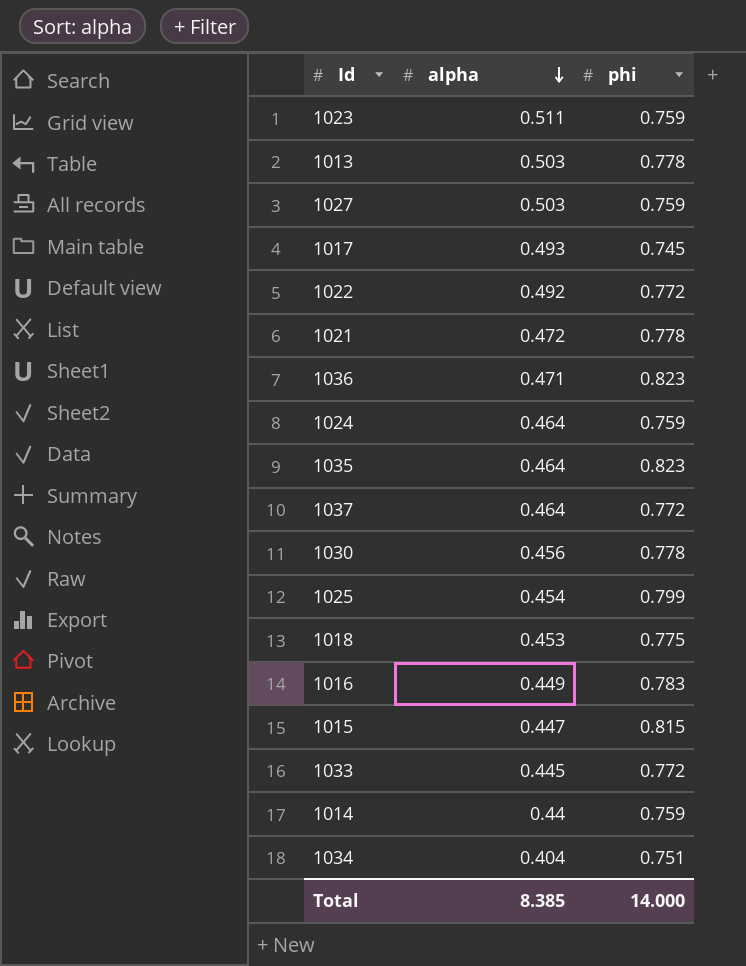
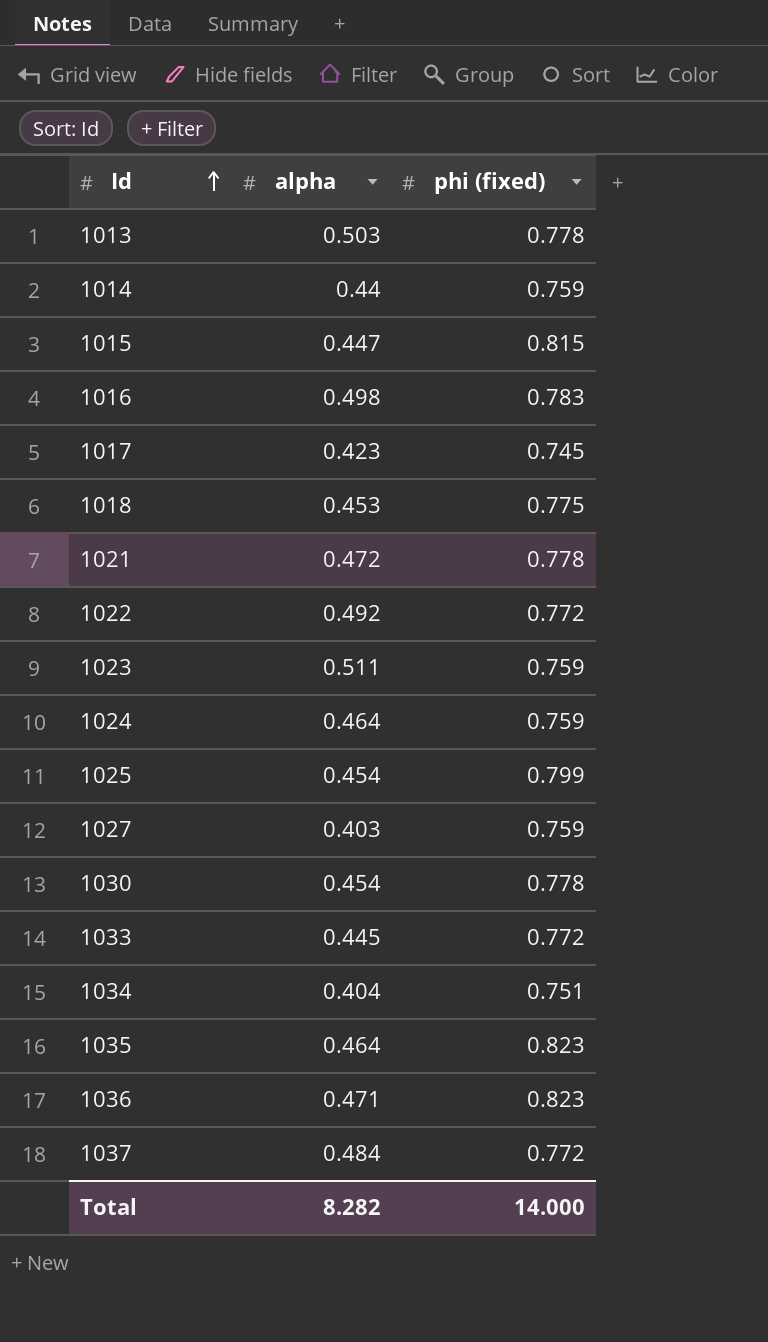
row order: alpha descending -> Id ascending
column name: phi -> phi (fixed)
1016 | alpha: 0.449 -> 0.498
1017 | alpha: 0.493 -> 0.423
1027 | alpha: 0.503 -> 0.403
1030 | alpha: 0.456 -> 0.454
1037 | alpha: 0.464 -> 0.484
Total | alpha: 8.385 -> 8.282

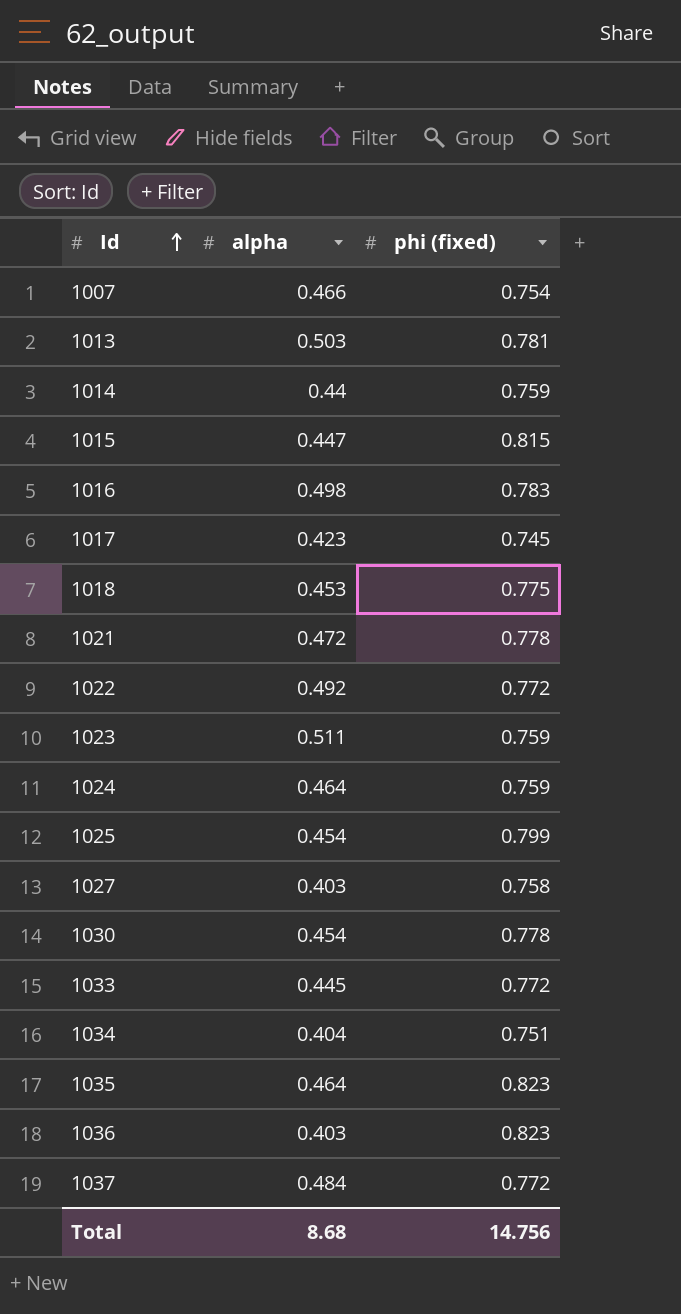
row 1007: none -> 0.466 | 0.754
1013 | phi (fixed): 0.778 -> 0.781
1027 | phi (fixed): 0.759 -> 0.758
1036 | alpha: 0.471 -> 0.403
Total | alpha: 8.282 -> 8.68
Total | phi (fixed): 14.000 -> 14.756

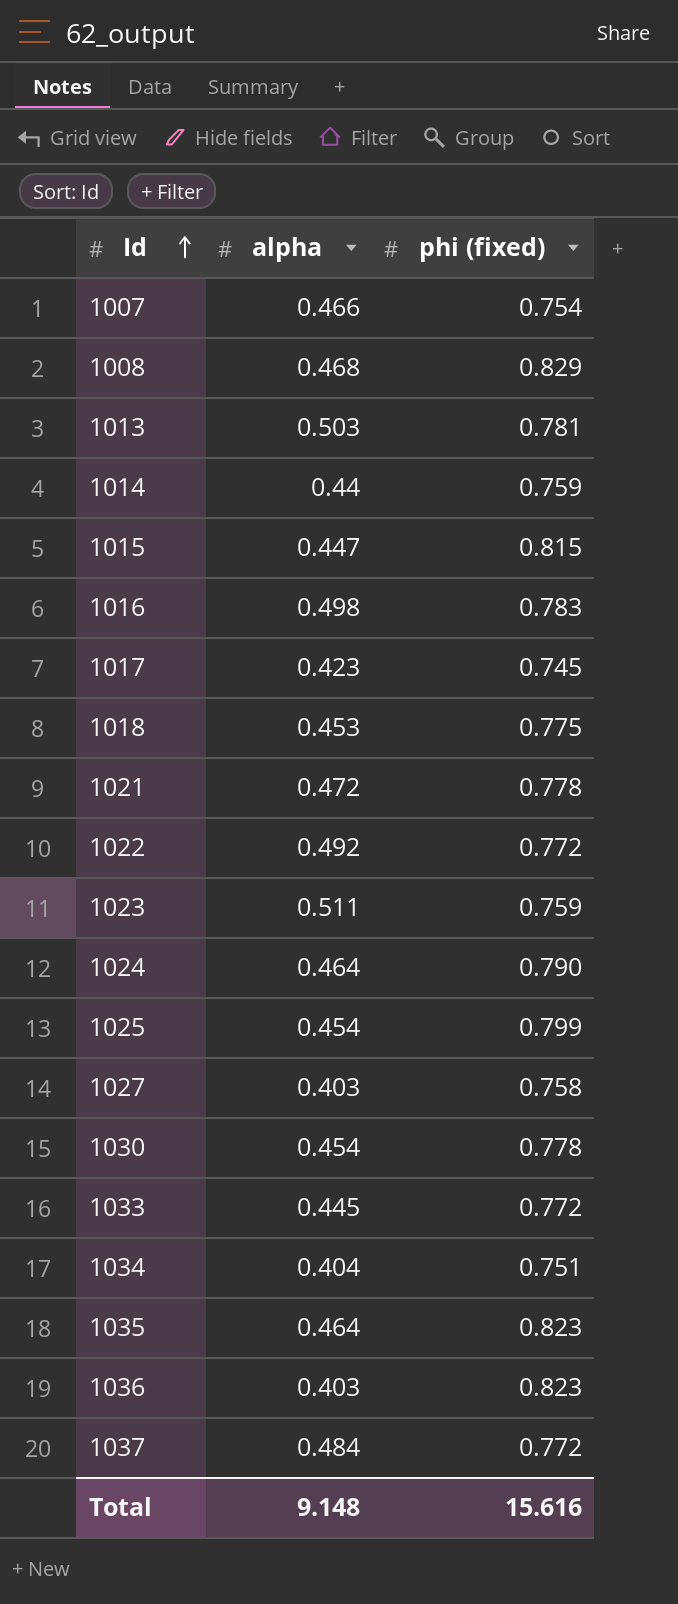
row 1008: none -> 0.468 | 0.829
1024 | phi (fixed): 0.759 -> 0.790
Total | alpha: 8.68 -> 9.148
Total | phi (fixed): 14.756 -> 15.616

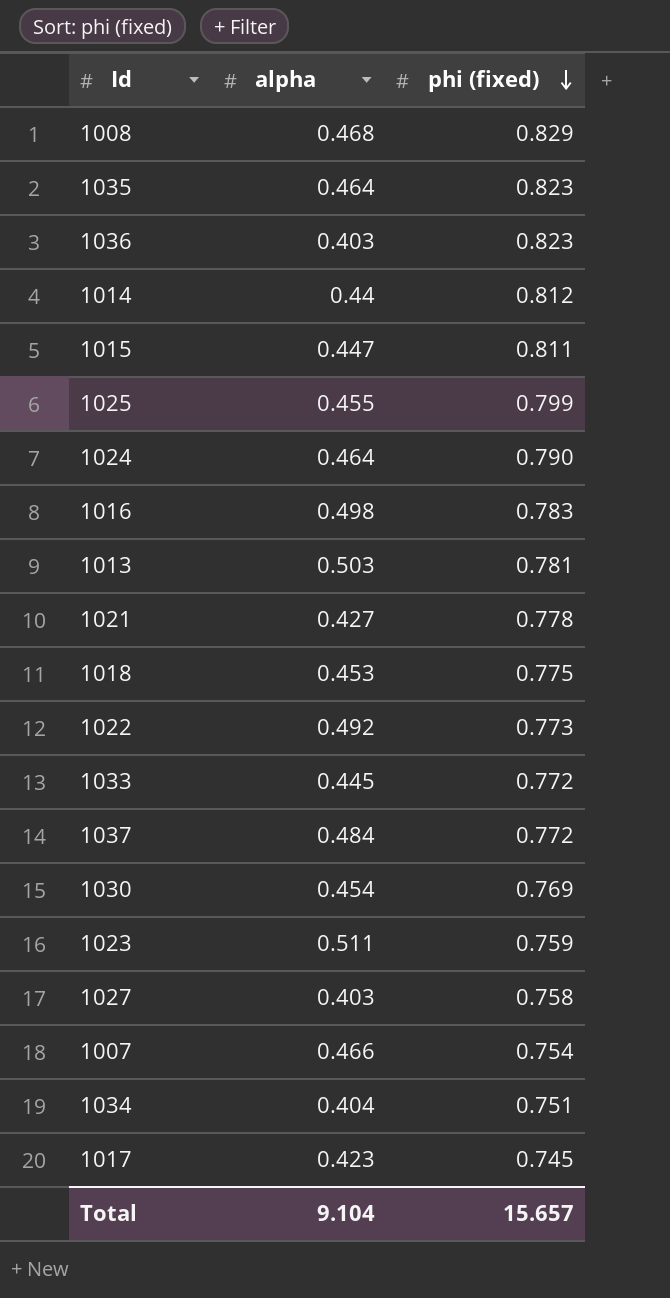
row order: Id ascending -> phi (fixed) descending
1014 | phi (fixed): 0.759 -> 0.812
1015 | phi (fixed): 0.815 -> 0.811
1025 | alpha: 0.454 -> 0.455
1021 | alpha: 0.472 -> 0.427
1022 | phi (fixed): 0.772 -> 0.773
1030 | phi (fixed): 0.778 -> 0.769
Total | alpha: 9.148 -> 9.104
Total | phi (fixed): 15.616 -> 15.657

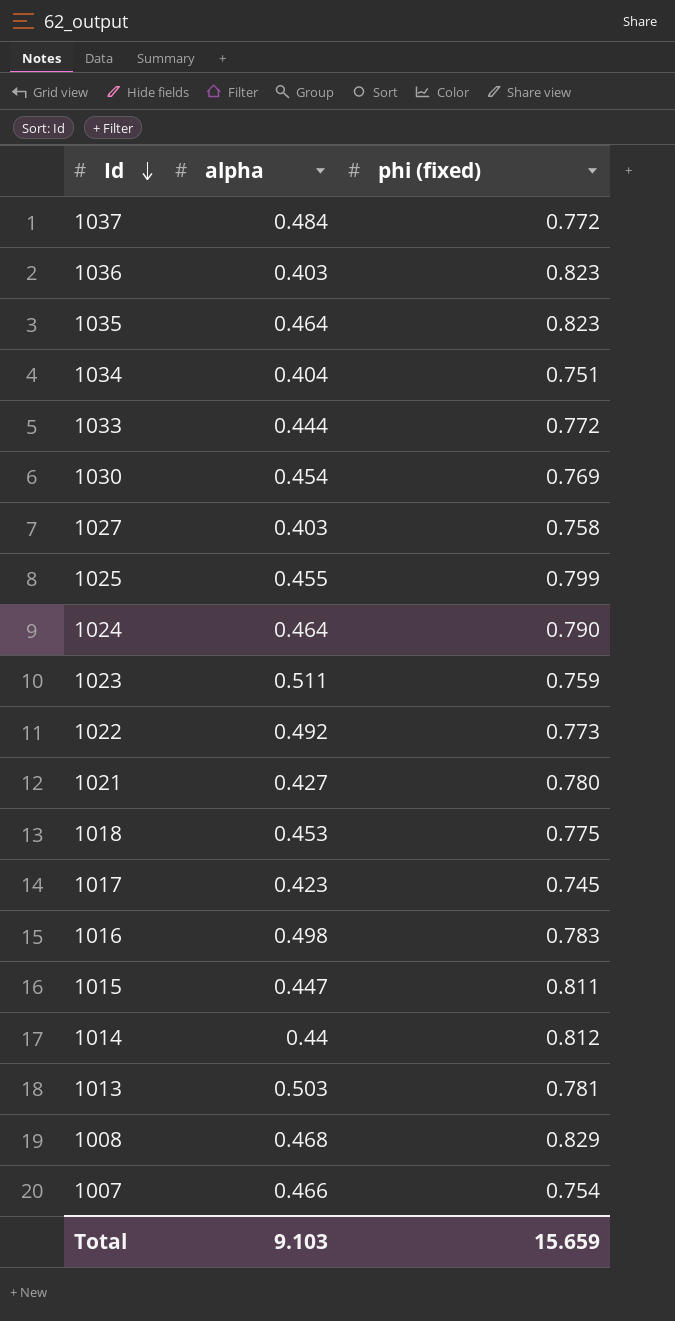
row order: phi (fixed) descending -> Id descending
1033 | alpha: 0.445 -> 0.444
1021 | phi (fixed): 0.778 -> 0.780
Total | alpha: 9.104 -> 9.103
Total | phi (fixed): 15.657 -> 15.659

